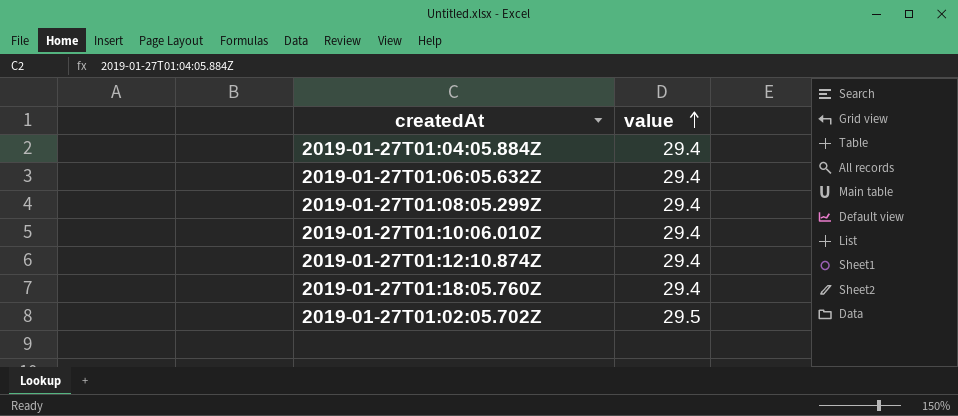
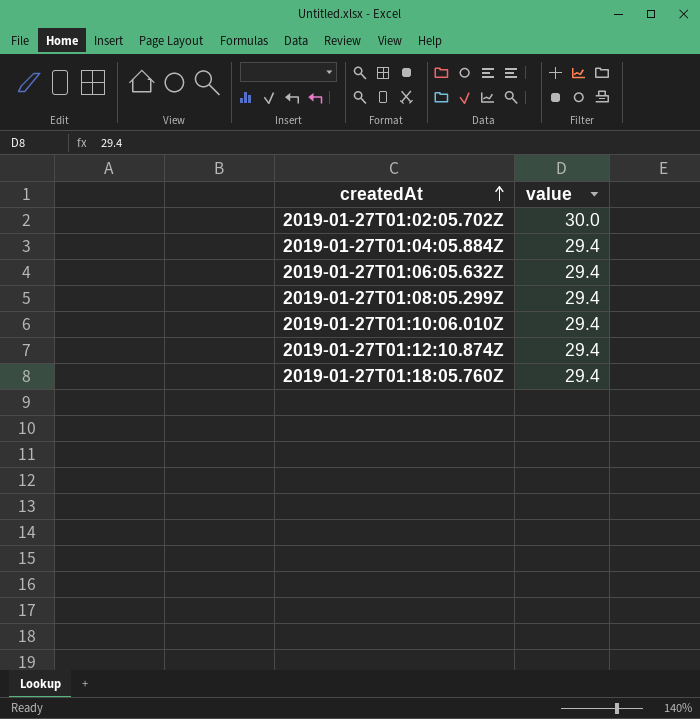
row order: value ascending -> createdAt ascending
2019-01-27T01:02:05.702Z | value: 29.5 -> 30.0

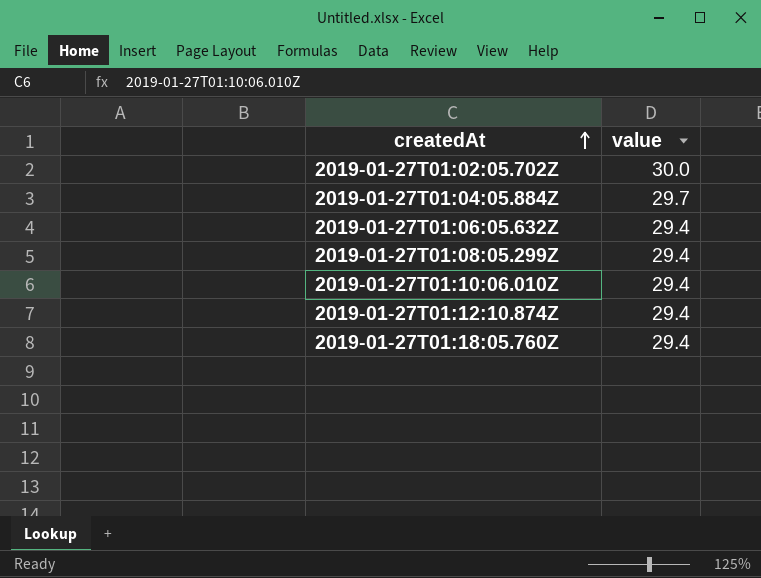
2019-01-27T01:04:05.884Z | value: 29.4 -> 29.7

